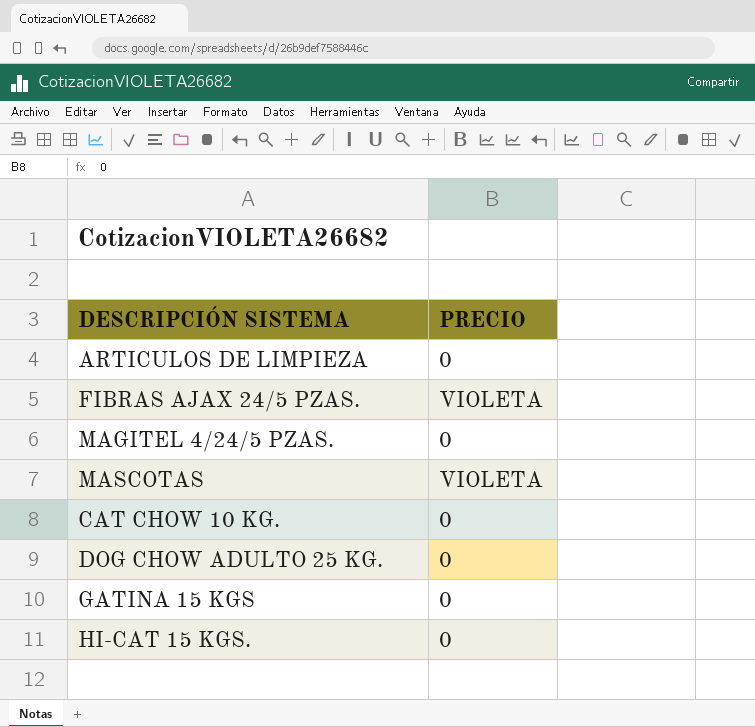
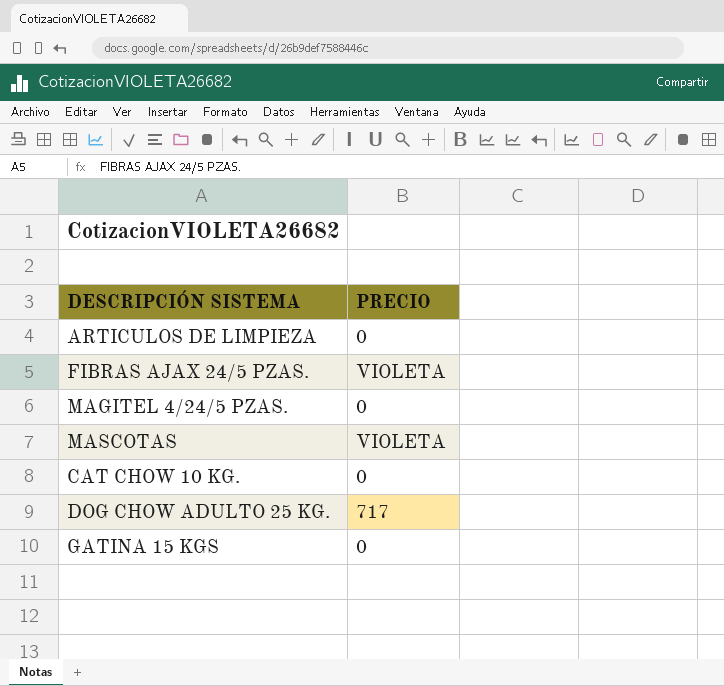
row HI-CAT 15 KGS.: 0 -> none
DOG CHOW ADULTO 25 KG. | PRECIO: 0 -> 717

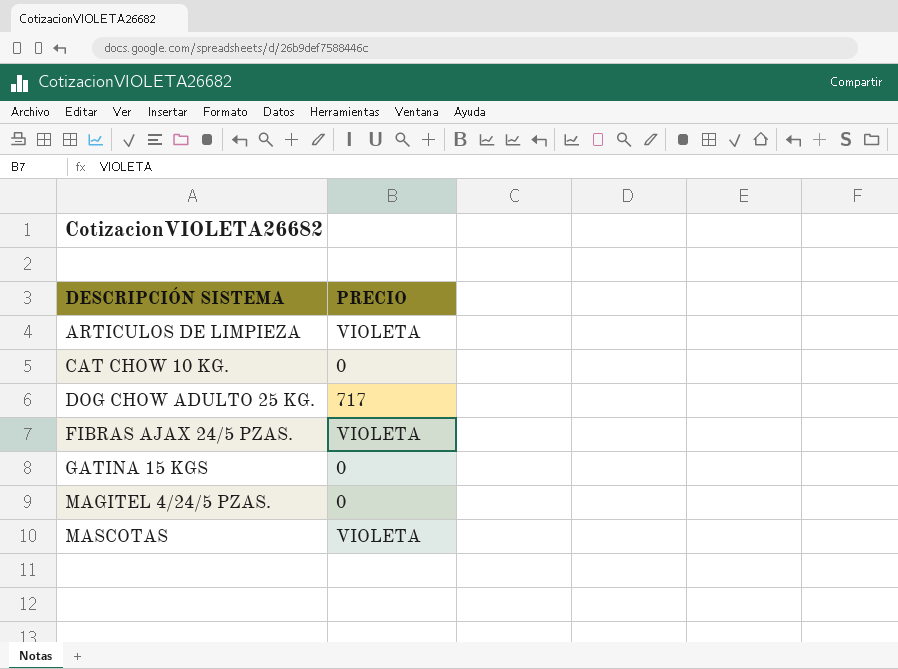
row order: none -> DESCRIPCIÓN SISTEMA ascending
ARTICULOS DE LIMPIEZA | PRECIO: 0 -> VIOLETA

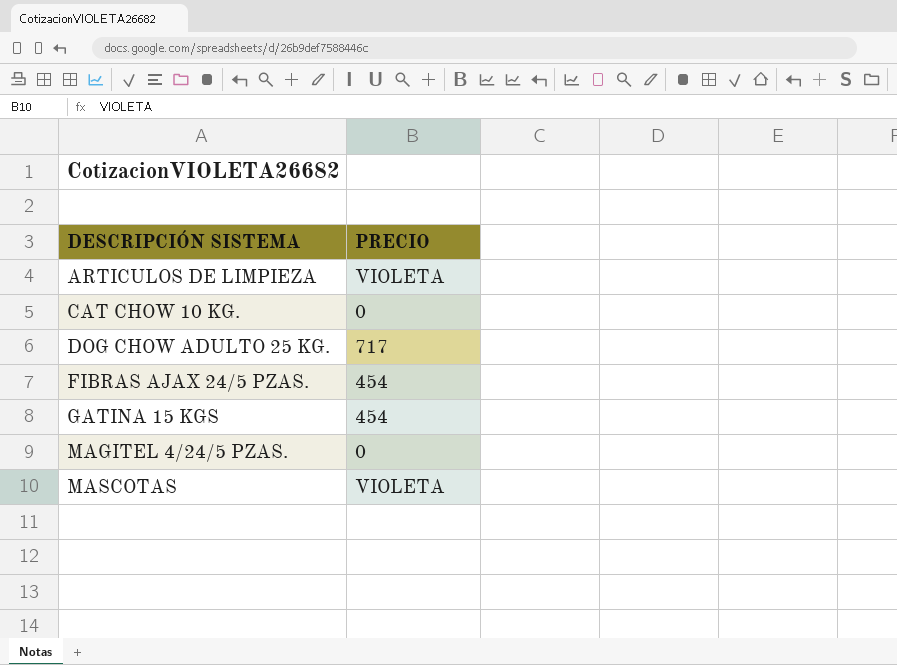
FIBRAS AJAX 24/5 PZAS. | PRECIO: VIOLETA -> 454
GATINA 15 KGS | PRECIO: 0 -> 454

